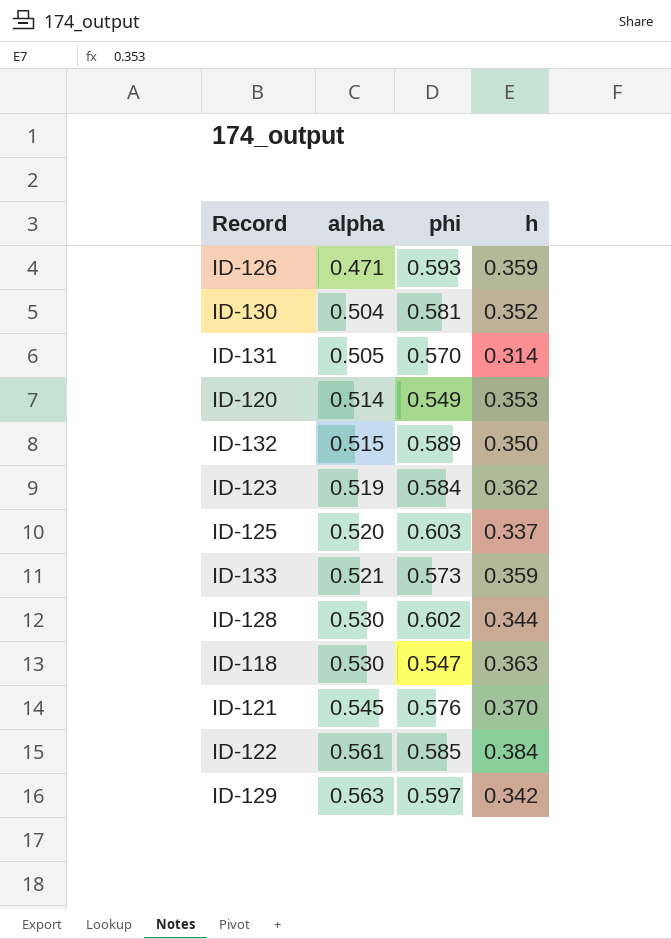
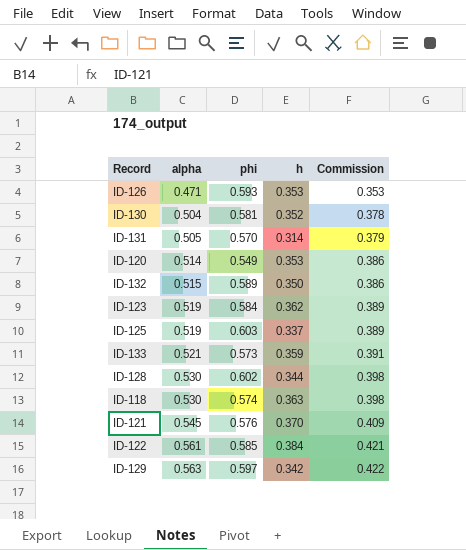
column Commission | formula: none -> [alpha] * 0.75
ID-126 | h: 0.359 -> 0.353
ID-125 | alpha: 0.520 -> 0.519
ID-118 | phi: 0.547 -> 0.574

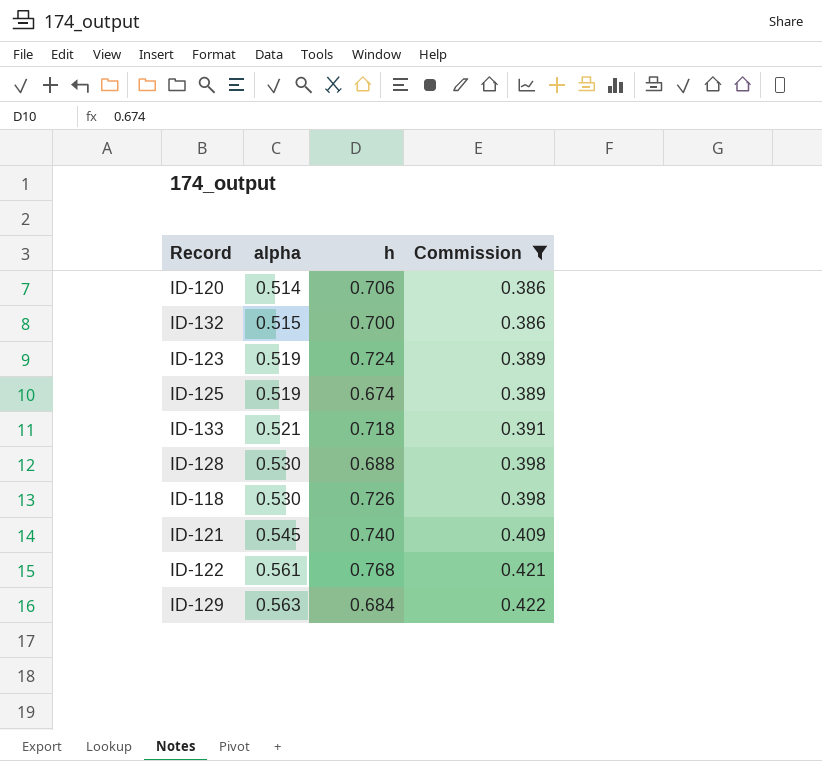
filter: none -> Commission >= 0.386
column phi | position: 3 -> none
ID-120 | h: 0.353 -> 0.706
ID-132 | h: 0.350 -> 0.700
ID-123 | h: 0.362 -> 0.724
ID-125 | h: 0.337 -> 0.674
ID-133 | h: 0.359 -> 0.718
ID-128 | h: 0.344 -> 0.688
ID-118 | h: 0.363 -> 0.726
ID-121 | h: 0.370 -> 0.740
ID-122 | h: 0.384 -> 0.768
ID-129 | h: 0.342 -> 0.684

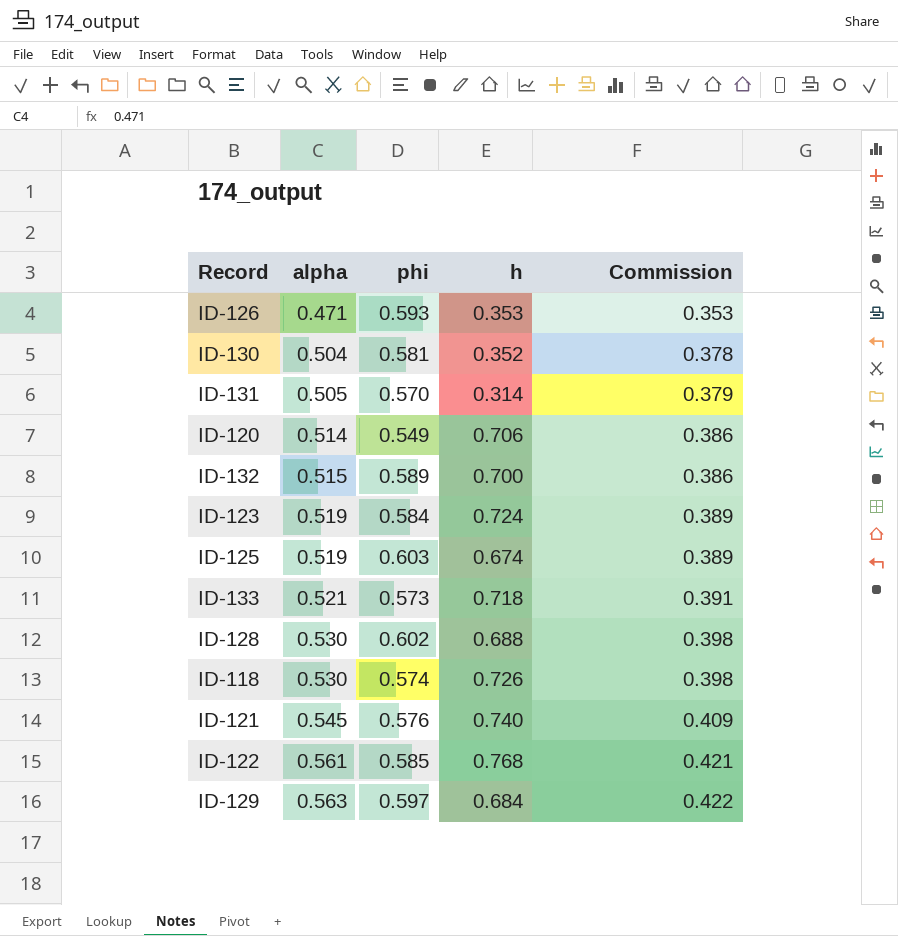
filter: Commission >= 0.386 -> none
column phi | position: none -> 3

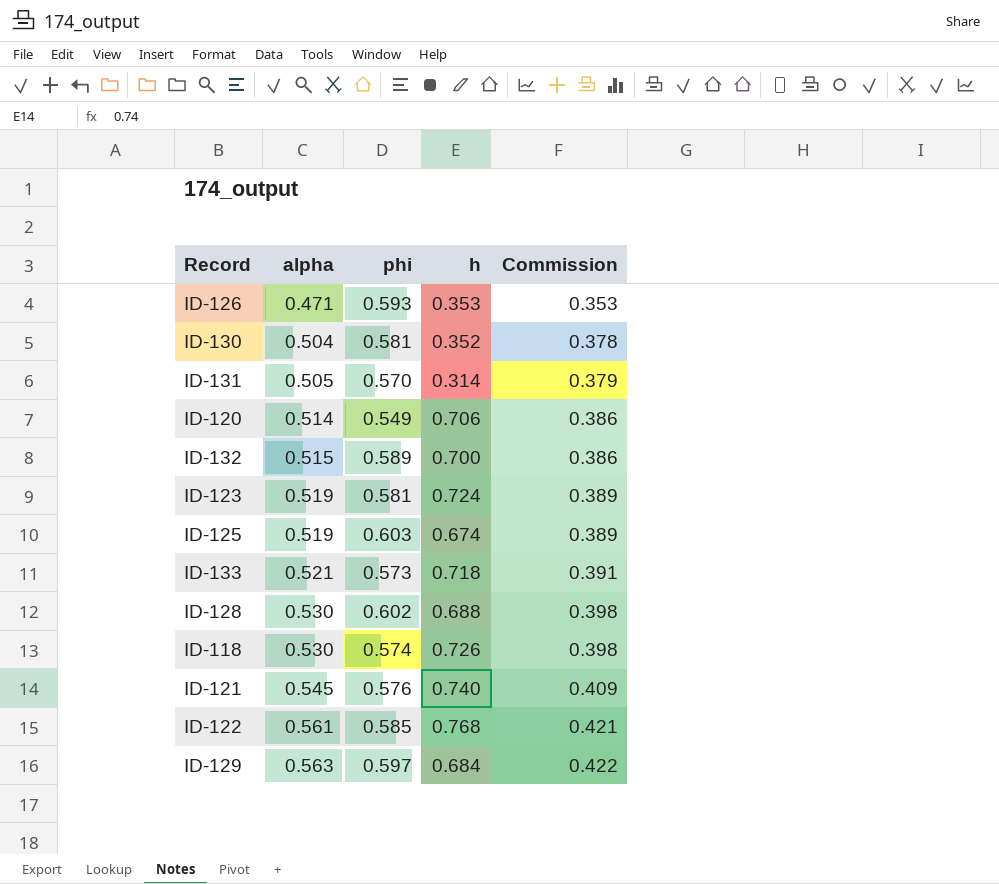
ID-123 | phi: 0.584 -> 0.581

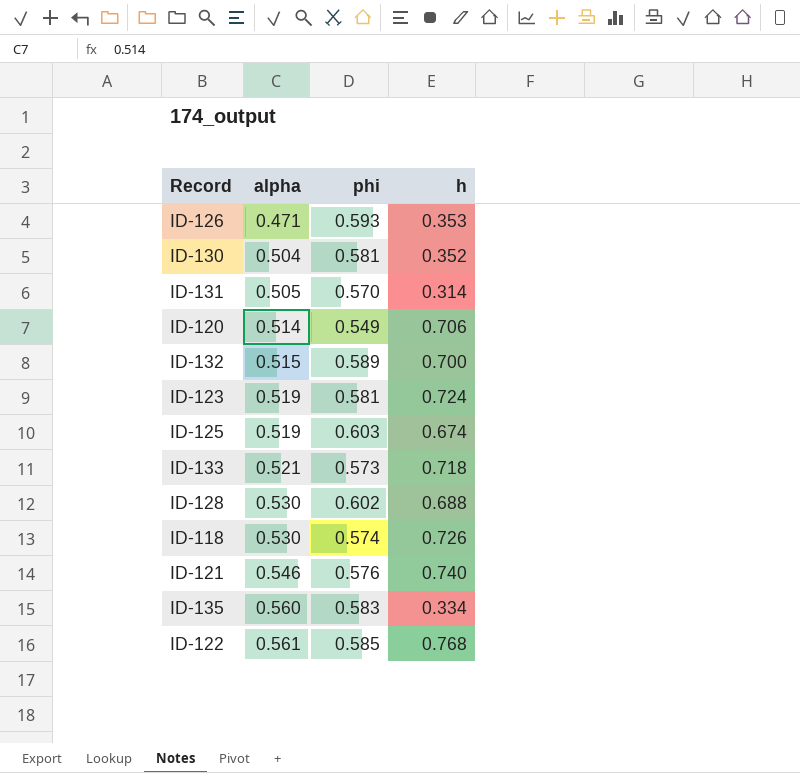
column Commission | formula: [alpha] * 0.75 -> none
row ID-129: 0.563 | 0.597 | 0.684 | 0.422 -> none
ID-121 | alpha: 0.545 -> 0.546
row ID-135: none -> 0.560 | 0.583 | 0.334

